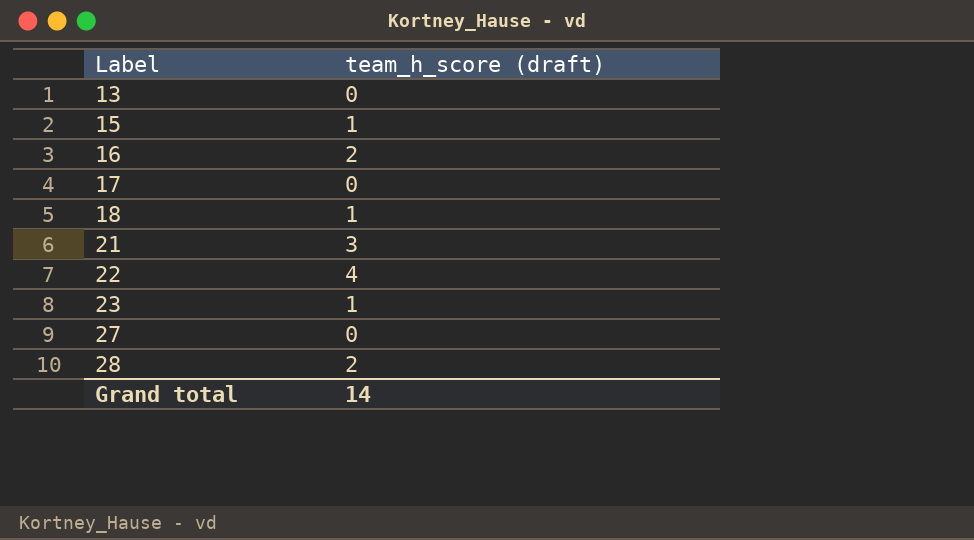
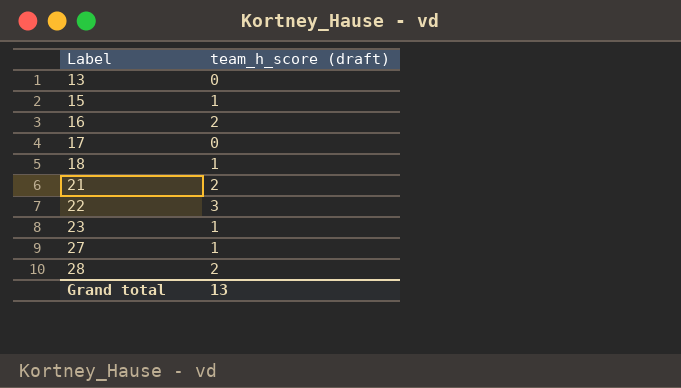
21 | team_h_score (draft): 3 -> 2
22 | team_h_score (draft): 4 -> 3
27 | team_h_score (draft): 0 -> 1
Grand total | team_h_score (draft): 14 -> 13

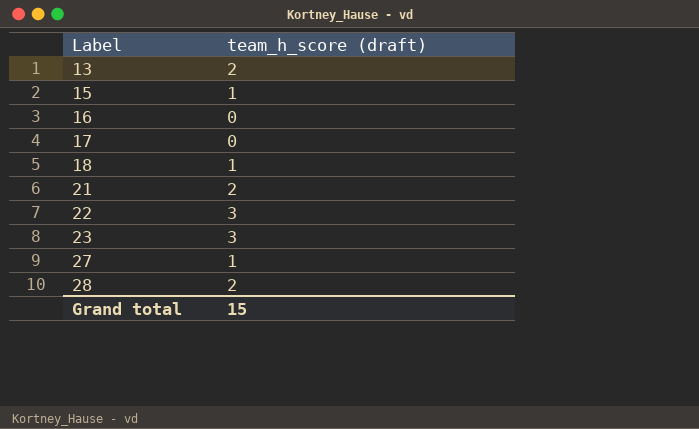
13 | team_h_score (draft): 0 -> 2
16 | team_h_score (draft): 2 -> 0
23 | team_h_score (draft): 1 -> 3
Grand total | team_h_score (draft): 13 -> 15

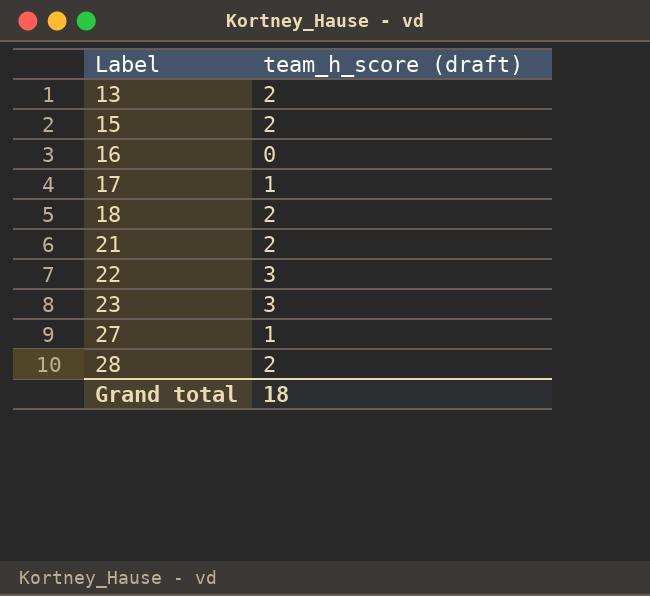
15 | team_h_score (draft): 1 -> 2
17 | team_h_score (draft): 0 -> 1
18 | team_h_score (draft): 1 -> 2
Grand total | team_h_score (draft): 15 -> 18

